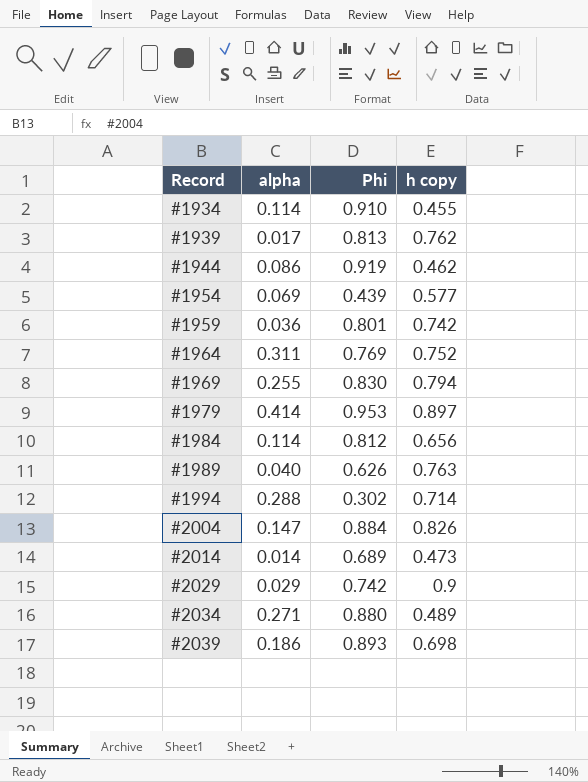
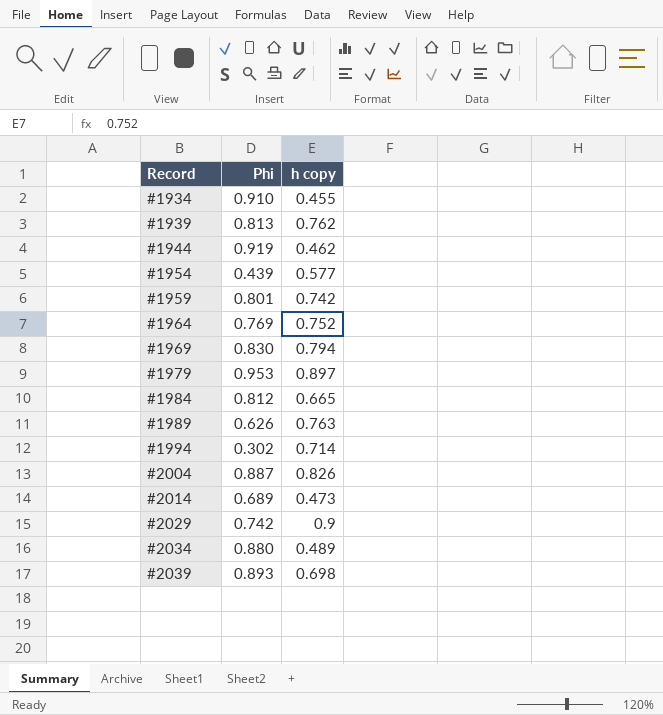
column alpha | position: 2 -> none
#1984 | h copy: 0.656 -> 0.665
#2004 | Phi: 0.884 -> 0.887

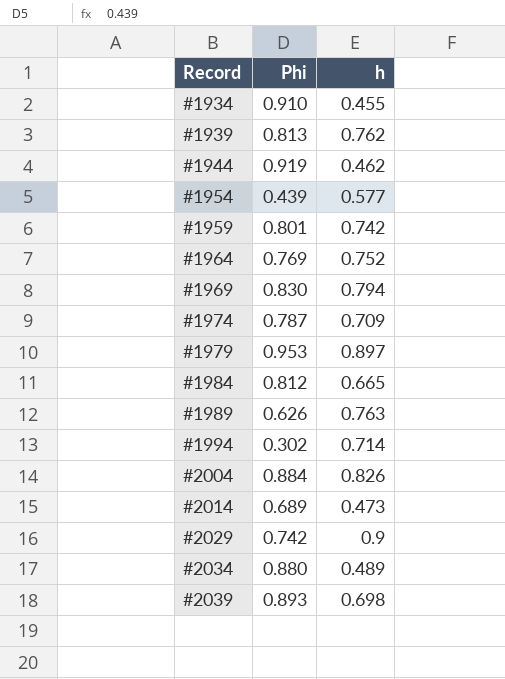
column name: h copy -> h
row #1974: none -> 0.787 | 0.709
#2004 | Phi: 0.887 -> 0.884

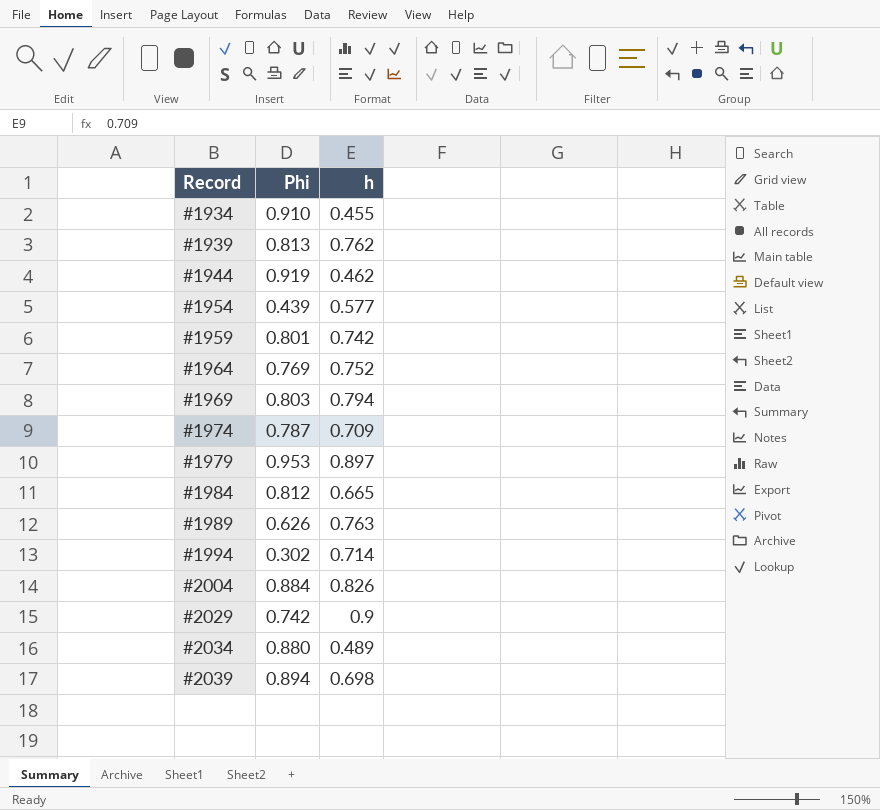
row #2014: 0.689 | 0.473 -> none
#1969 | Phi: 0.830 -> 0.803
#2039 | Phi: 0.893 -> 0.894

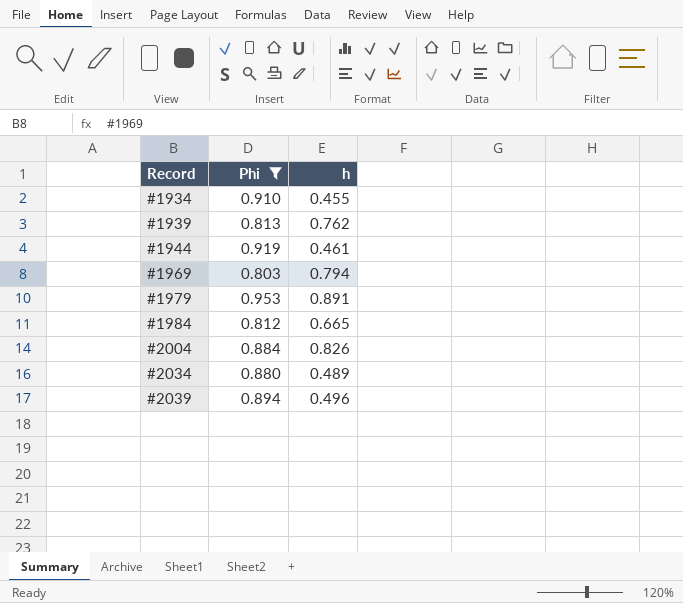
filter: none -> Phi >= 0.803
#1944 | h: 0.462 -> 0.461
#1979 | h: 0.897 -> 0.891
#2039 | h: 0.698 -> 0.496

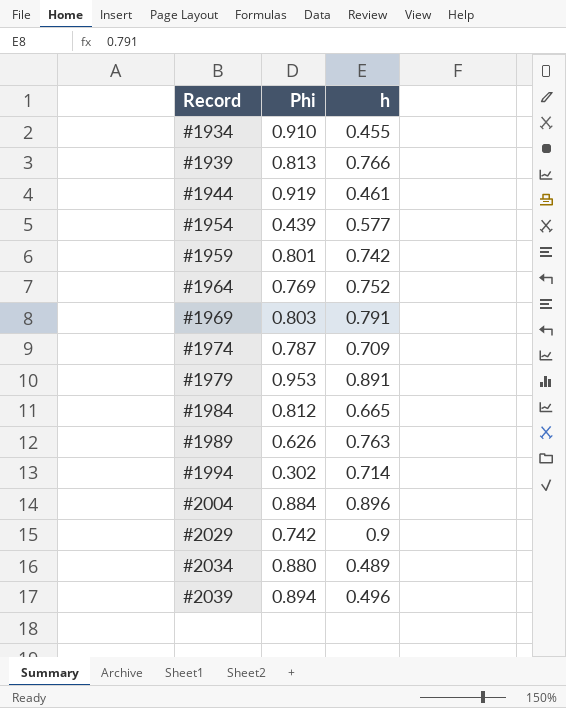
filter: Phi >= 0.803 -> none
#1939 | h: 0.762 -> 0.766
#1969 | h: 0.794 -> 0.791
#2004 | h: 0.826 -> 0.896

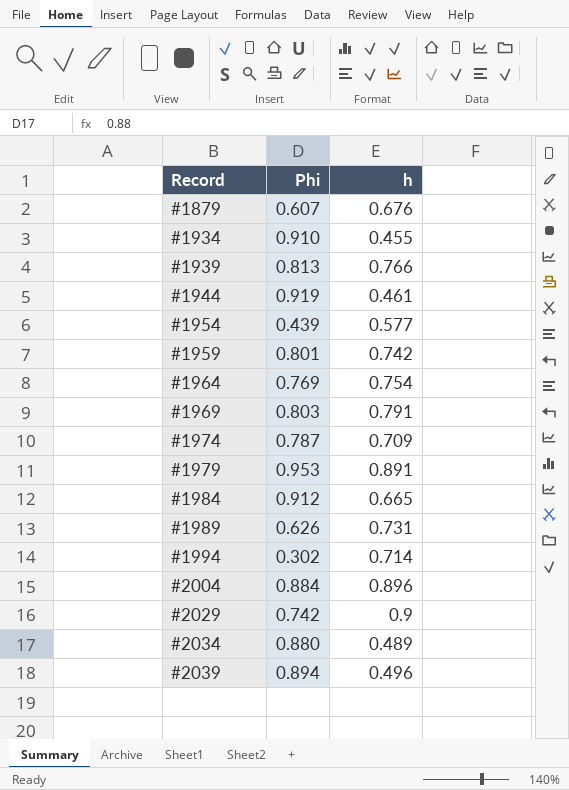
row #1879: none -> 0.607 | 0.676
#1964 | h: 0.752 -> 0.754
#1984 | Phi: 0.812 -> 0.912
#1989 | h: 0.763 -> 0.731

